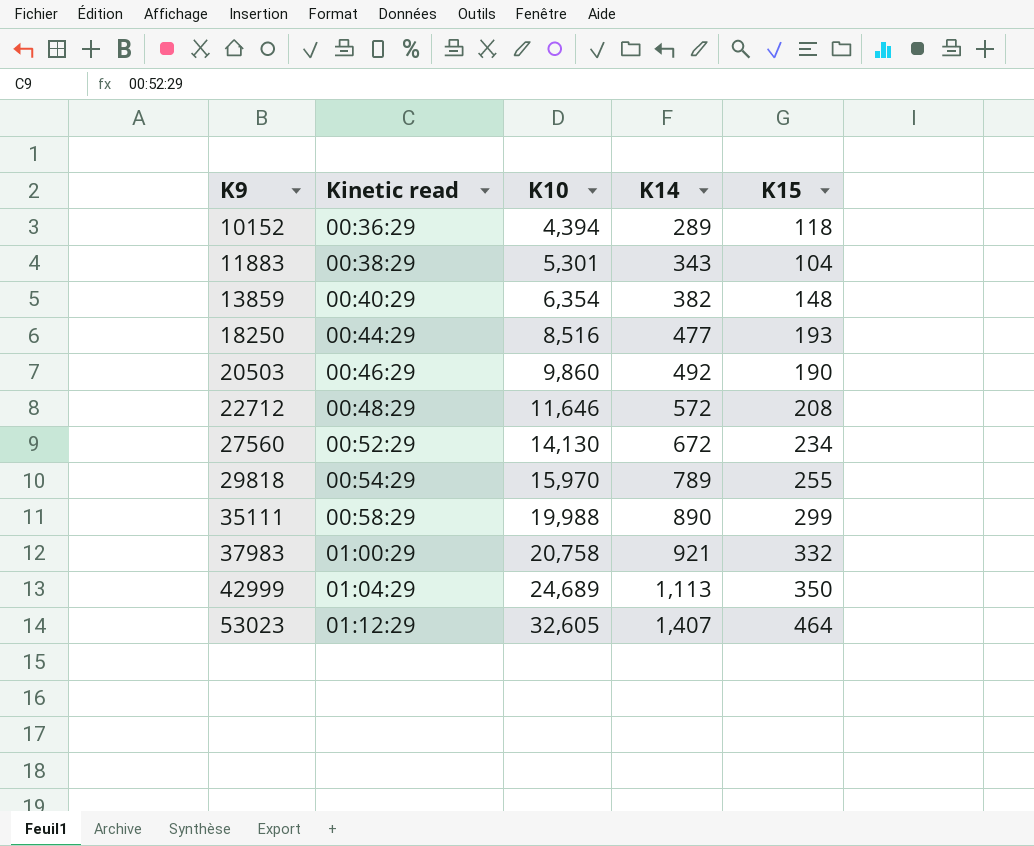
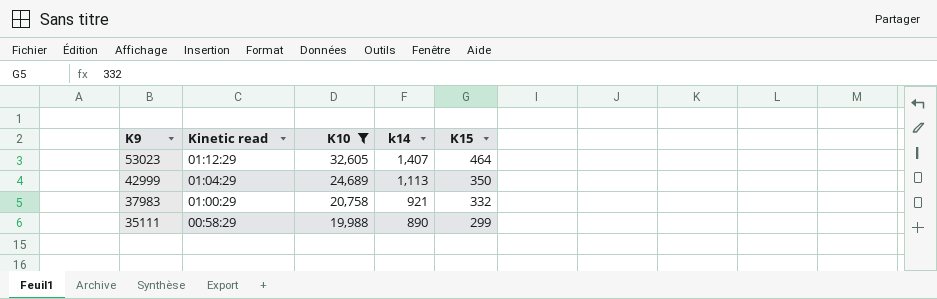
filter: none -> K10 >= 19,988
row order: K9 ascending -> K9 descending
column name: K14 -> k14

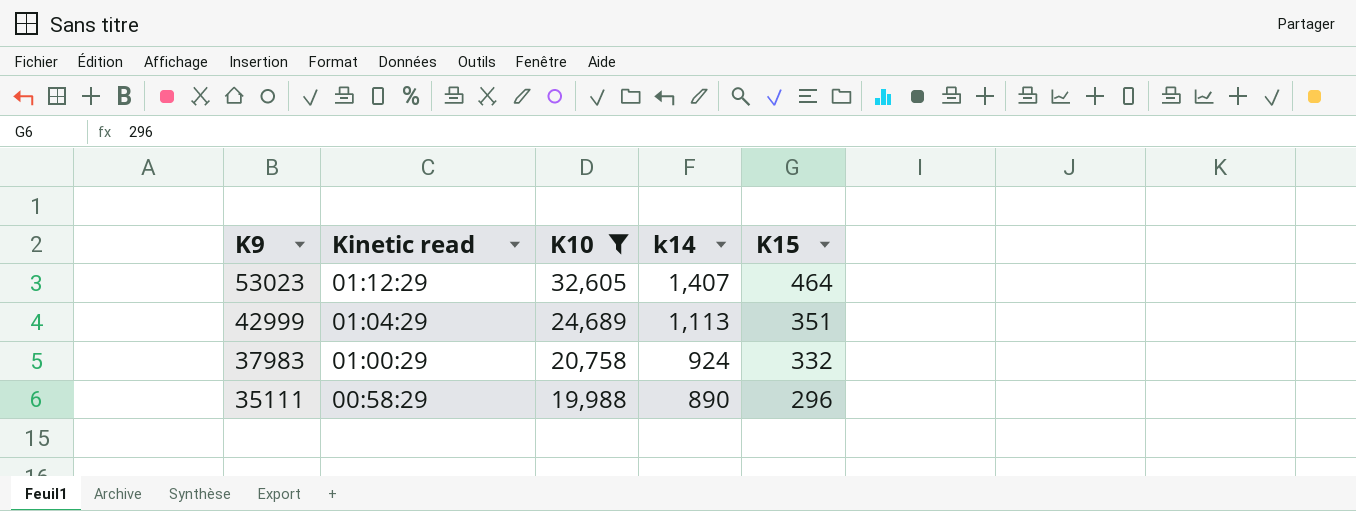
42999 | K15: 350 -> 351
37983 | k14: 921 -> 924
35111 | K15: 299 -> 296

